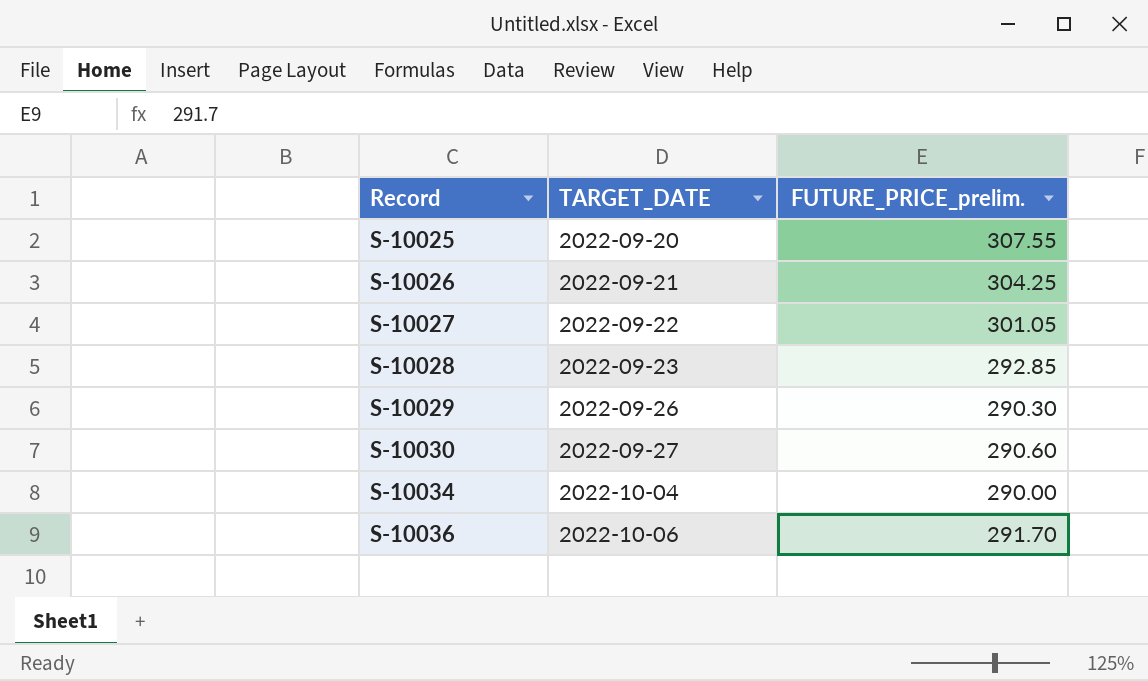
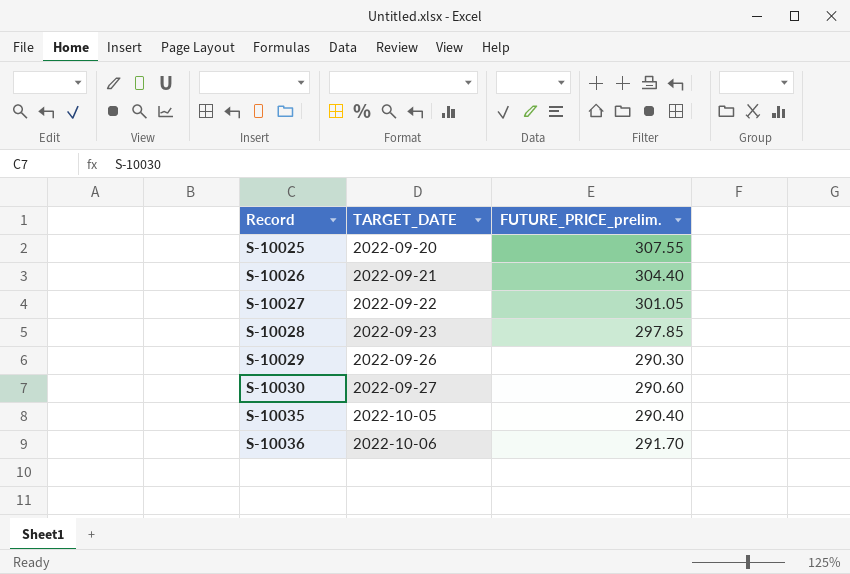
row S-10034: 2022-10-04 | 290.00 -> none
S-10026 | FUTURE_PRICE_prelim.: 304.25 -> 304.40
S-10028 | FUTURE_PRICE_prelim.: 292.85 -> 297.85
row S-10035: none -> 2022-10-05 | 290.40

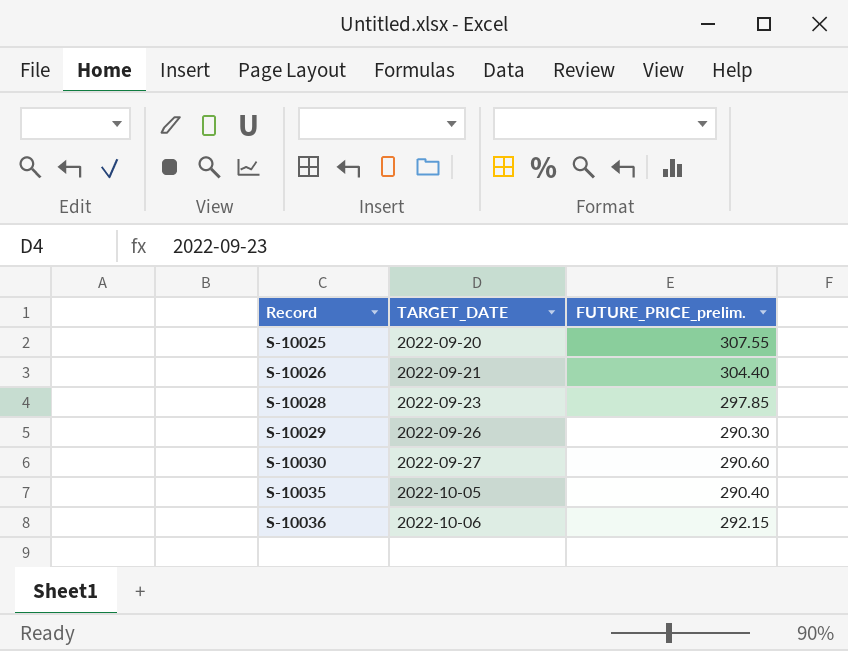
row S-10027: 2022-09-22 | 301.05 -> none
S-10036 | FUTURE_PRICE_prelim.: 291.70 -> 292.15

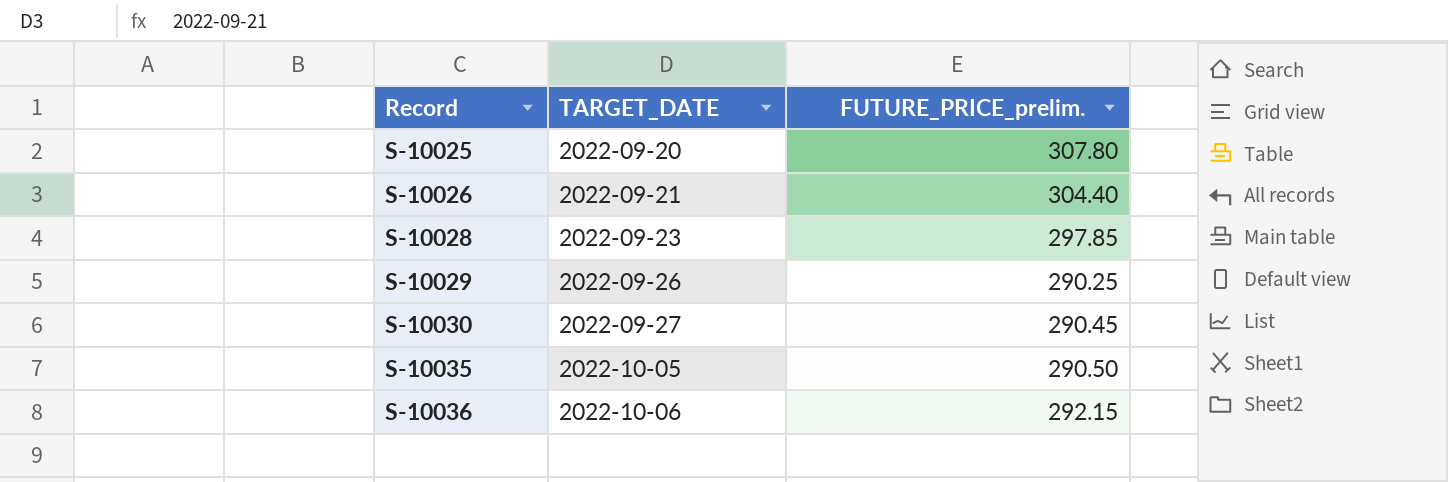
S-10025 | FUTURE_PRICE_prelim.: 307.55 -> 307.80
S-10029 | FUTURE_PRICE_prelim.: 290.30 -> 290.25
S-10030 | FUTURE_PRICE_prelim.: 290.60 -> 290.45
S-10035 | FUTURE_PRICE_prelim.: 290.40 -> 290.50

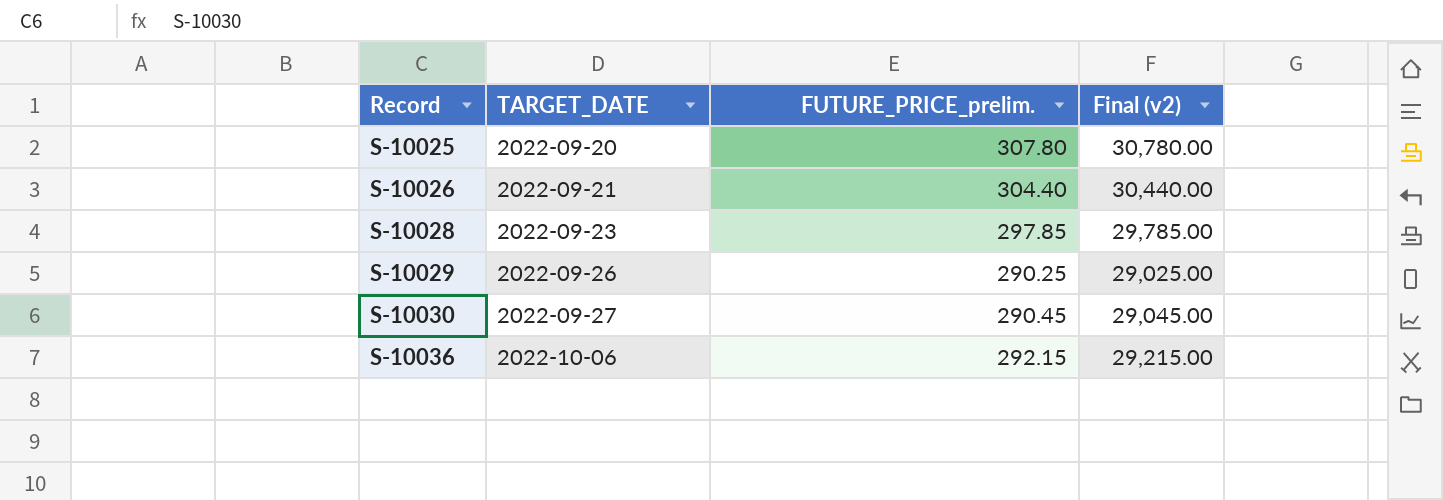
column Final (v2) | formula: none -> [FUTURE_PRICE_prelim.] * 100
row S-10035: 2022-10-05 | 290.50 -> none

